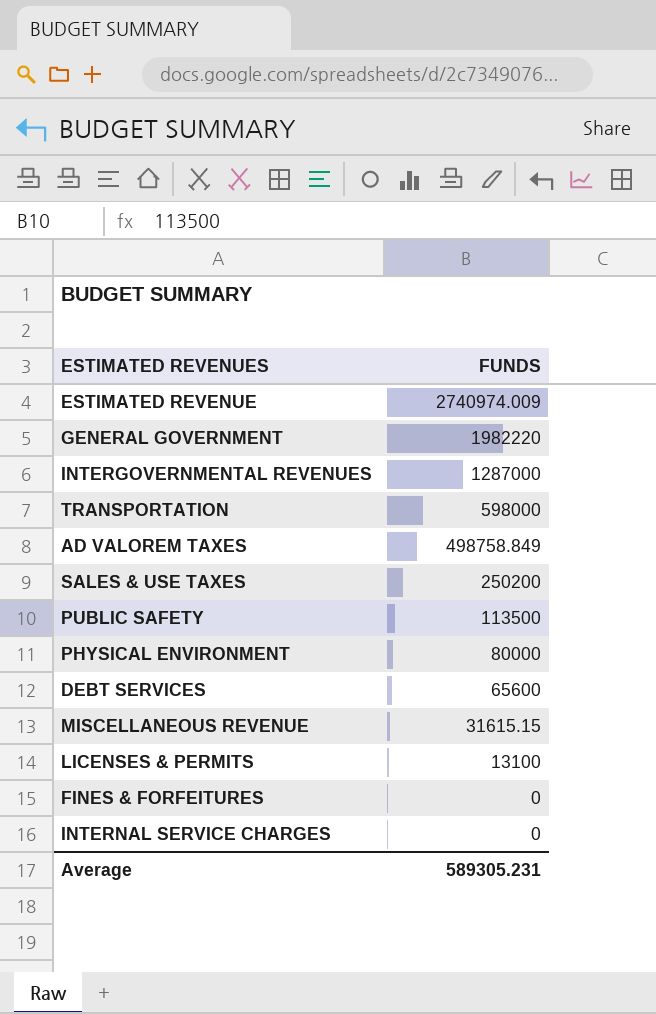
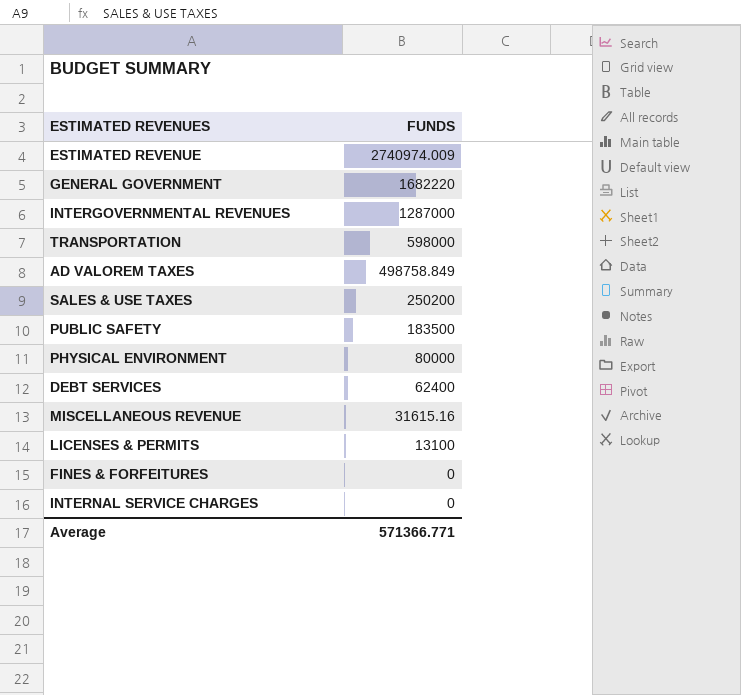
GENERAL GOVERNMENT | FUNDS: 1982220 -> 1682220
PUBLIC SAFETY | FUNDS: 113500 -> 183500
DEBT SERVICES | FUNDS: 65600 -> 62400
MISCELLANEOUS REVENUE | FUNDS: 31615.15 -> 31615.16
Average | FUNDS: 589305.231 -> 571366.771

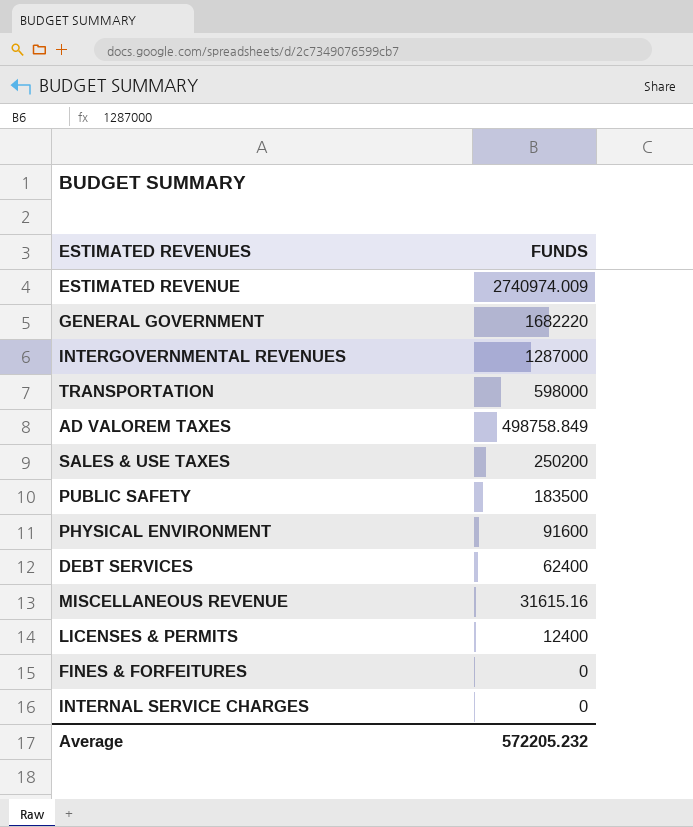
PHYSICAL ENVIRONMENT | FUNDS: 80000 -> 91600
LICENSES & PERMITS | FUNDS: 13100 -> 12400
Average | FUNDS: 571366.771 -> 572205.232

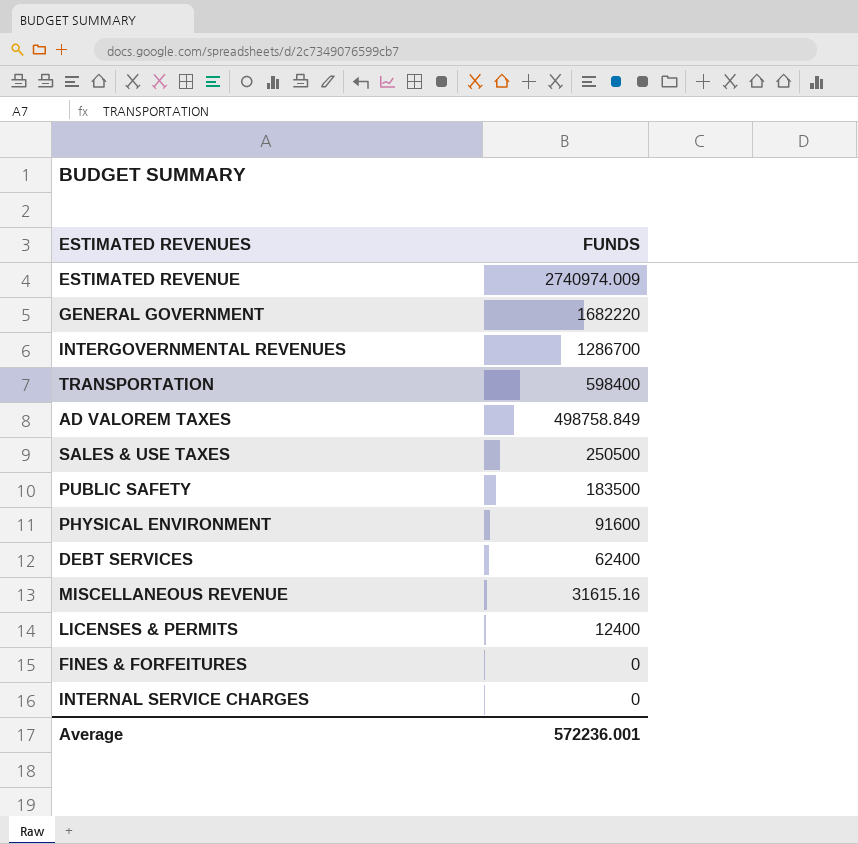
INTERGOVERNMENTAL REVENUES | FUNDS: 1287000 -> 1286700
TRANSPORTATION | FUNDS: 598000 -> 598400
SALES & USE TAXES | FUNDS: 250200 -> 250500
Average | FUNDS: 572205.232 -> 572236.001

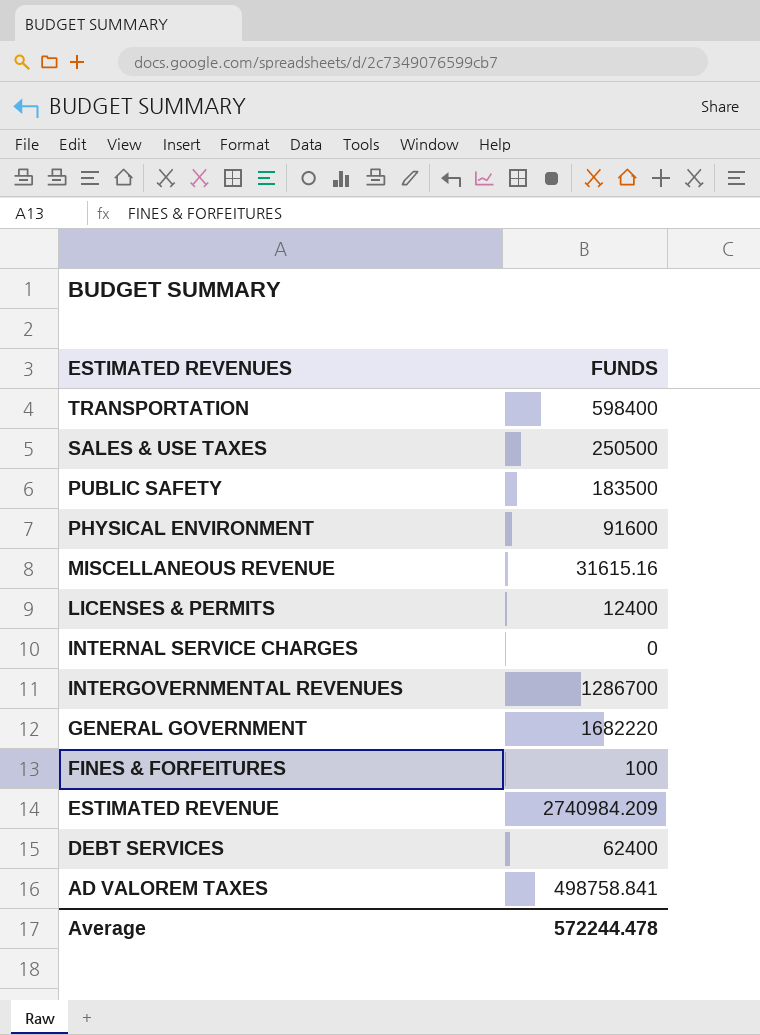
row order: FUNDS descending -> ESTIMATED REVENUES descending
FINES & FORFEITURES | FUNDS: 0 -> 100
ESTIMATED REVENUE | FUNDS: 2740974.009 -> 2740984.209
AD VALOREM TAXES | FUNDS: 498758.849 -> 498758.841
Average | FUNDS: 572236.001 -> 572244.478

